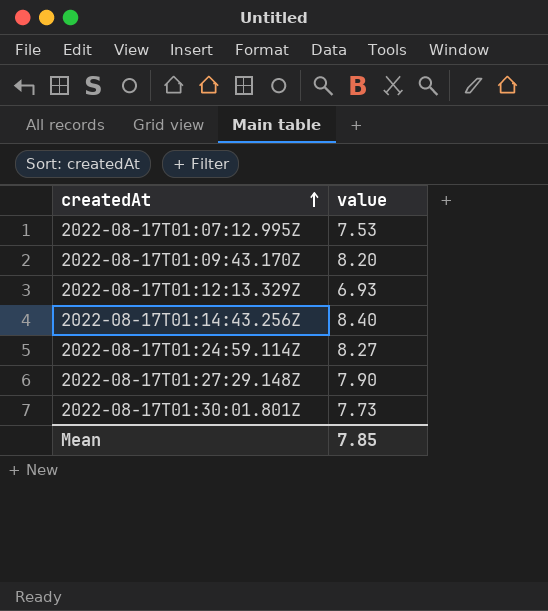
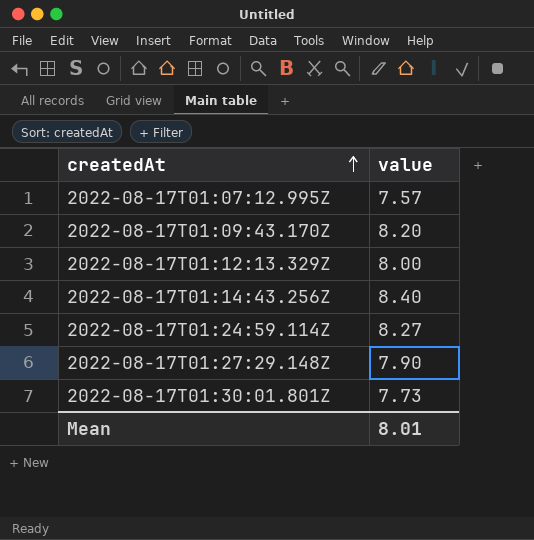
2022-08-17T01:07:12.995Z | value: 7.53 -> 7.57
2022-08-17T01:12:13.329Z | value: 6.93 -> 8.00
Mean | value: 7.85 -> 8.01

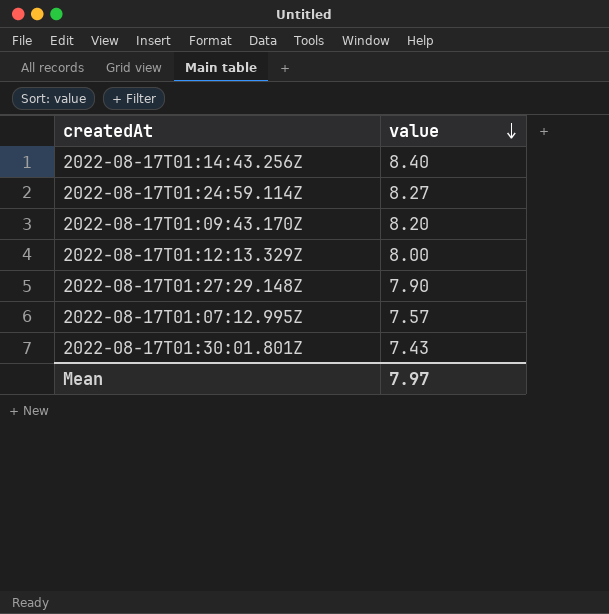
row order: createdAt ascending -> value descending
2022-08-17T01:30:01.801Z | value: 7.73 -> 7.43
Mean | value: 8.01 -> 7.97

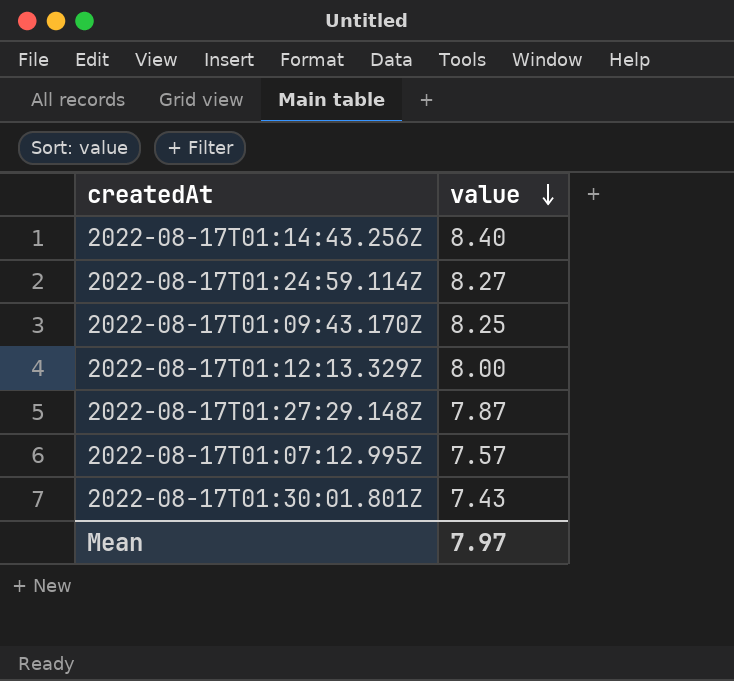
2022-08-17T01:09:43.170Z | value: 8.20 -> 8.25
2022-08-17T01:27:29.148Z | value: 7.90 -> 7.87

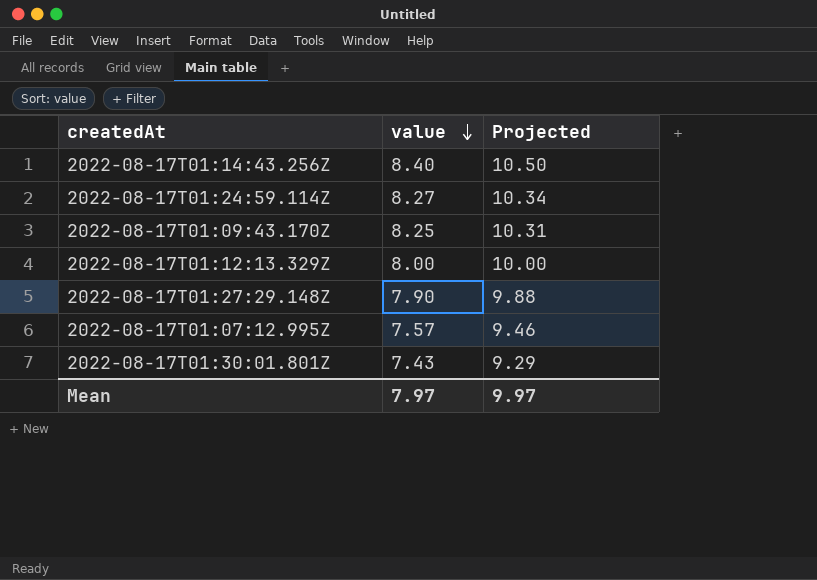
column Projected | formula: none -> [value] * 1.25
2022-08-17T01:27:29.148Z | value: 7.87 -> 7.90

